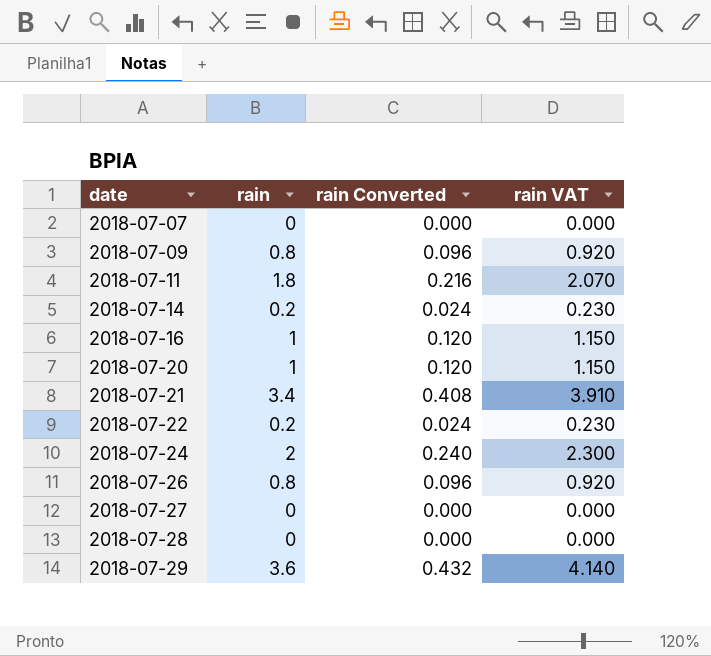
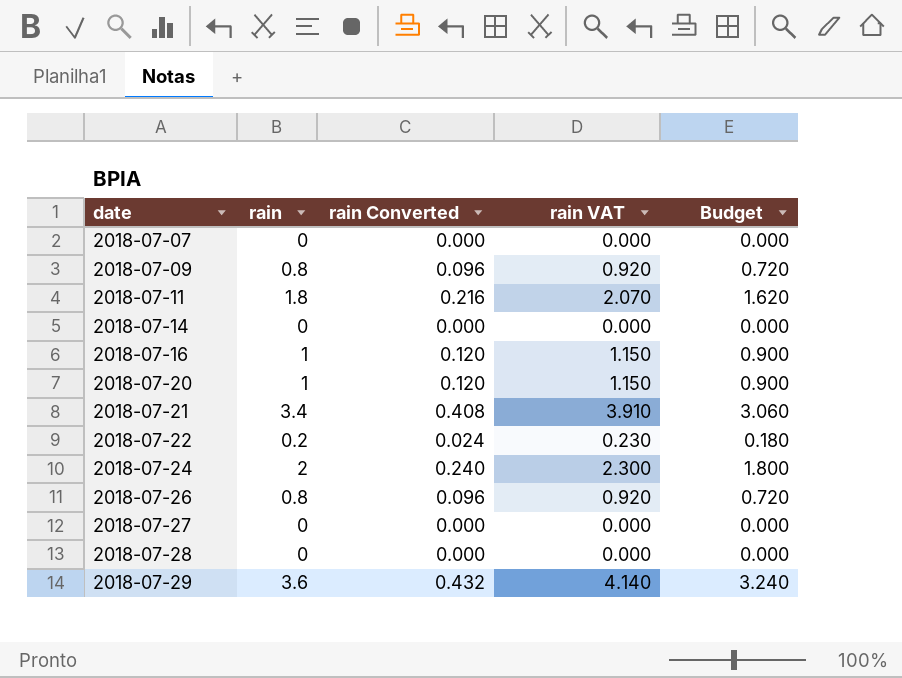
column Budget | formula: none -> [rain] * 0.9
2018-07-14 | rain: 0.2 -> 0
2018-07-14 | rain Converted: 0.024 -> 0.000
2018-07-14 | rain VAT: 0.230 -> 0.000

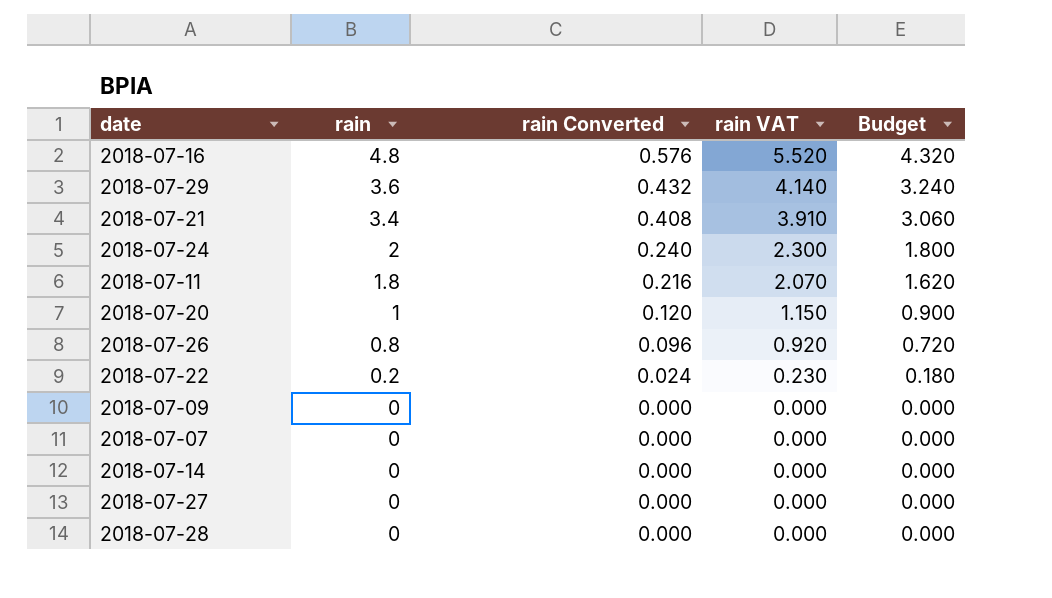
row order: date ascending -> rain descending
2018-07-16 | rain: 1 -> 4.8
2018-07-16 | rain Converted: 0.120 -> 0.576
2018-07-16 | rain VAT: 1.150 -> 5.520
2018-07-16 | Budget: 0.900 -> 4.320
2018-07-09 | rain: 0.8 -> 0
2018-07-09 | rain Converted: 0.096 -> 0.000
2018-07-09 | rain VAT: 0.920 -> 0.000
2018-07-09 | Budget: 0.720 -> 0.000

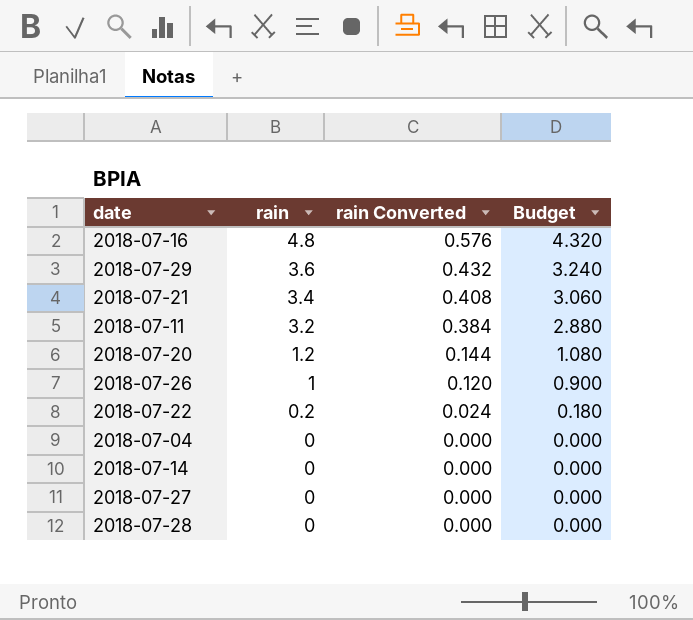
column rain VAT | formula: [rain] * 1.15 -> none
row 2018-07-24: 2 | 0.240 | 2.300 | 1.800 -> none
row 2018-07-09: 0 | 0.000 | 0.000 | 0.000 -> none
row 2018-07-07: 0 | 0.000 | 0.000 | 0.000 -> none
2018-07-11 | rain: 1.8 -> 3.2
2018-07-11 | rain Converted: 0.216 -> 0.384
2018-07-11 | Budget: 1.620 -> 2.880
2018-07-20 | rain: 1 -> 1.2
2018-07-20 | rain Converted: 0.120 -> 0.144
2018-07-20 | Budget: 0.900 -> 1.080
2018-07-26 | rain: 0.8 -> 1
2018-07-26 | rain Converted: 0.096 -> 0.120
2018-07-26 | Budget: 0.720 -> 0.900
row 2018-07-04: none -> 0 | 0.000 | 0.000

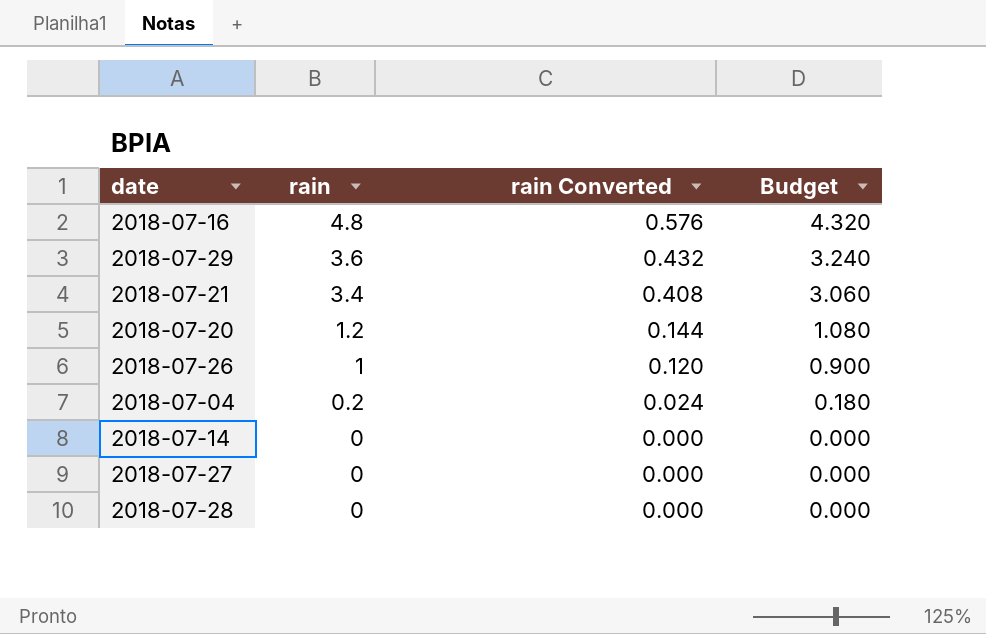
row 2018-07-11: 3.2 | 0.384 | 2.880 -> none
row 2018-07-22: 0.2 | 0.024 | 0.180 -> none
2018-07-04 | rain: 0 -> 0.2
2018-07-04 | rain Converted: 0.000 -> 0.024
2018-07-04 | Budget: 0.000 -> 0.180

